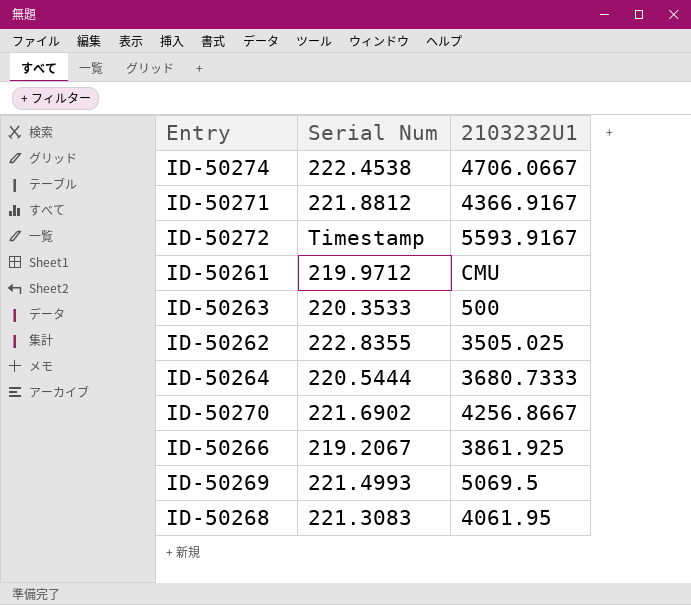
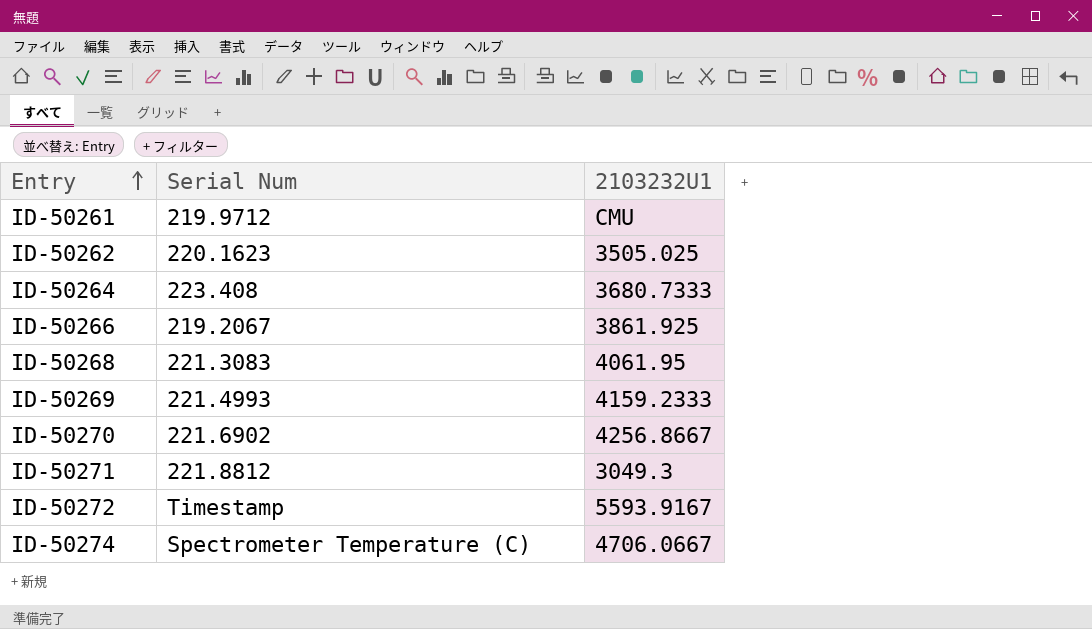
row order: none -> Entry ascending
row ID-50263: 220.3533 | 500 -> none
ID-50262 | Serial Num: 222.8355 -> 220.1623
ID-50264 | Serial Num: 220.5444 -> 223.408
ID-50269 | 2103232U1: 5069.5 -> 4159.2333
ID-50271 | 2103232U1: 4366.9167 -> 3049.3
ID-50274 | Serial Num: 222.4538 -> Spectrometer Temperature (C)

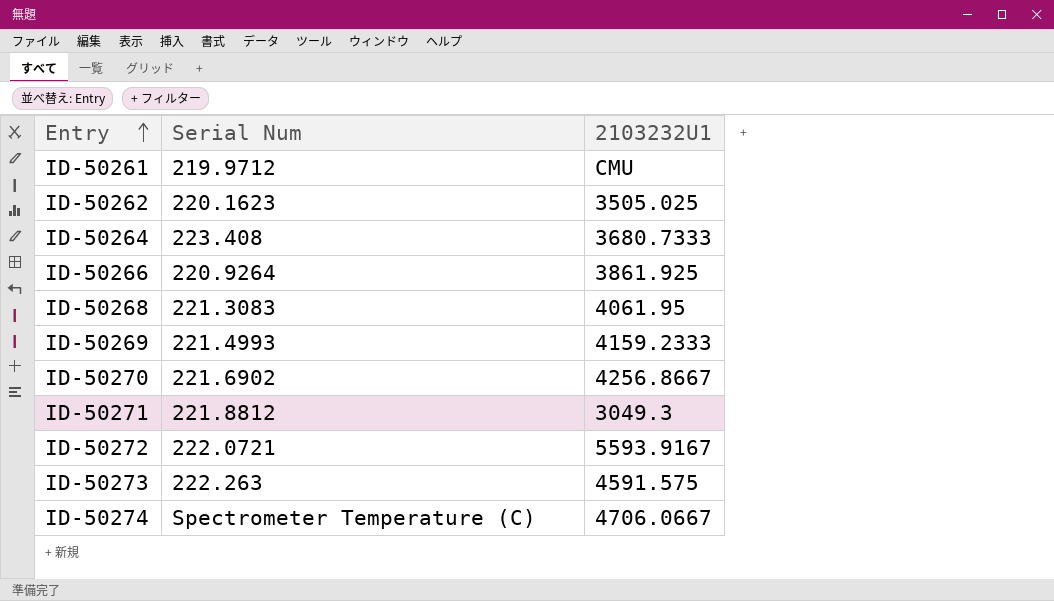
ID-50266 | Serial Num: 219.2067 -> 220.9264
ID-50272 | Serial Num: Timestamp -> 222.0721
row ID-50273: none -> 222.263 | 4591.575

